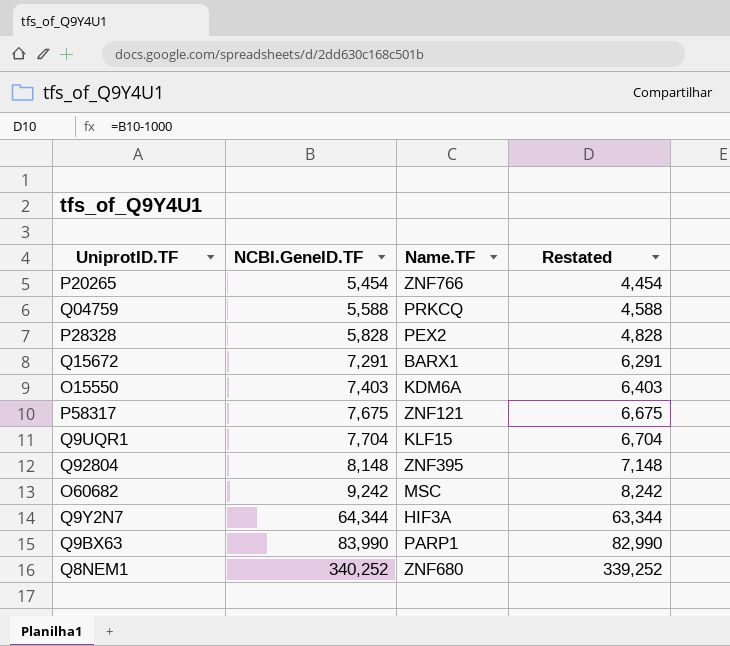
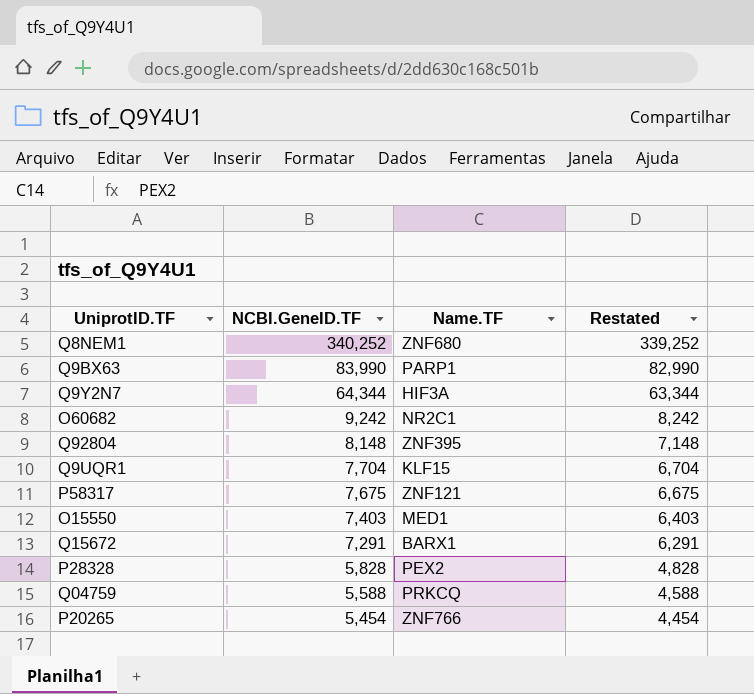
row order: NCBI.GeneID.TF ascending -> NCBI.GeneID.TF descending
O60682 | Name.TF: MSC -> NR2C1
O15550 | Name.TF: KDM6A -> MED1

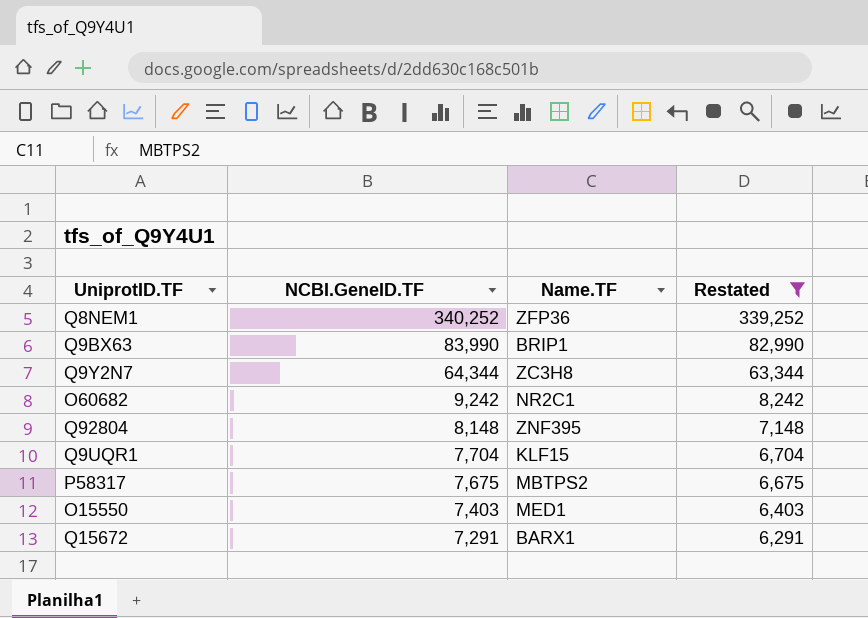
filter: none -> Restated >= 6,291
Q8NEM1 | Name.TF: ZNF680 -> ZFP36
Q9BX63 | Name.TF: PARP1 -> BRIP1
Q9Y2N7 | Name.TF: HIF3A -> ZC3H8
P58317 | Name.TF: ZNF121 -> MBTPS2

